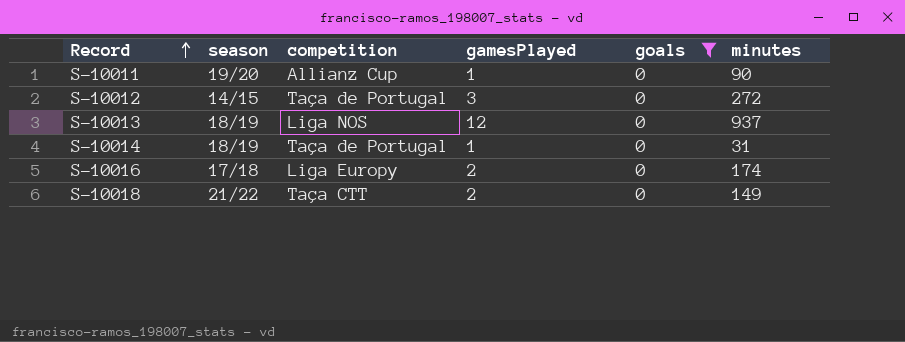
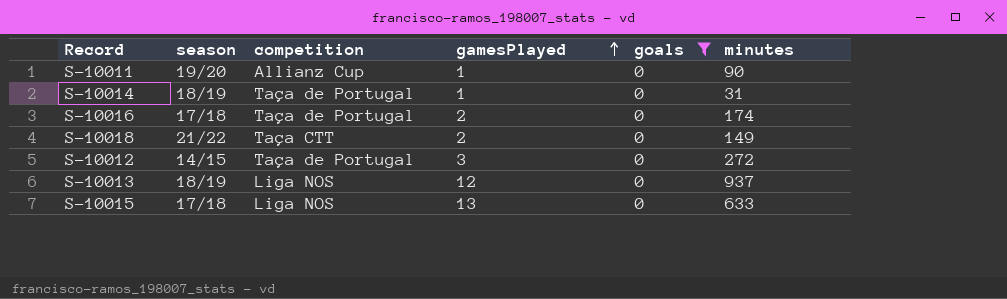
row order: Record ascending -> gamesPlayed ascending
S-10016 | competition: Liga Europy -> Taça de Portugal
row S-10015: none -> 17/18 | Liga NOS | 13 | 0 | 633

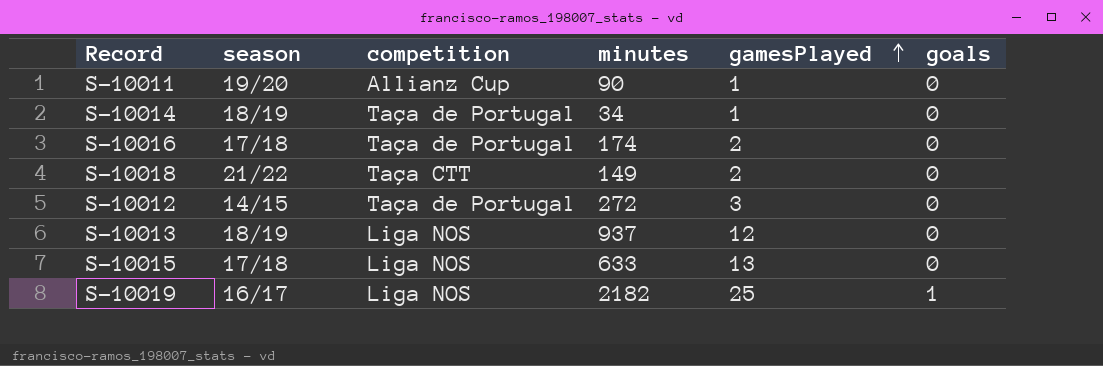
filter: goals = 0 -> none
column minutes | position: 6 -> 4
S-10014 | minutes: 31 -> 34

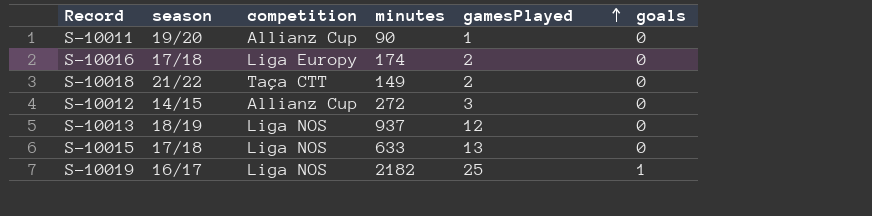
row S-10014: 18/19 | Taça de Portugal | 34 | 1 | 0 -> none
S-10016 | competition: Taça de Portugal -> Liga Europy
S-10012 | competition: Taça de Portugal -> Allianz Cup

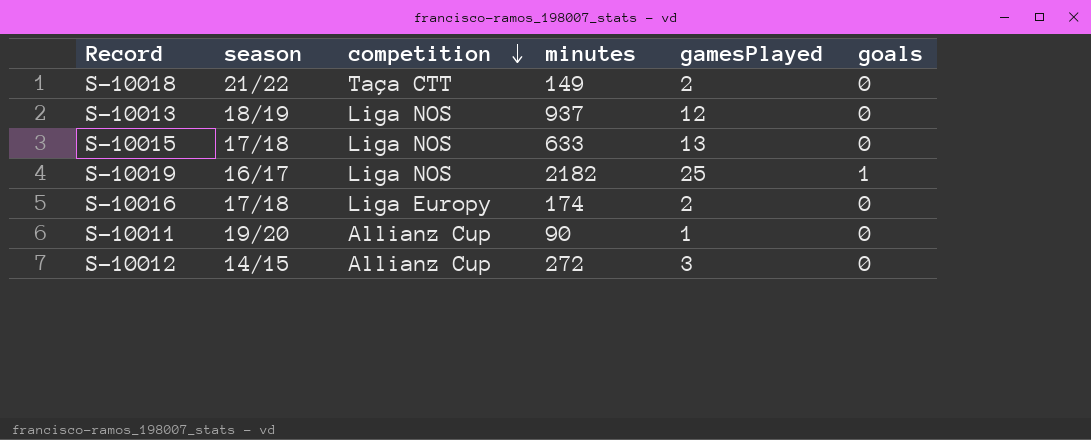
row order: gamesPlayed ascending -> competition descending

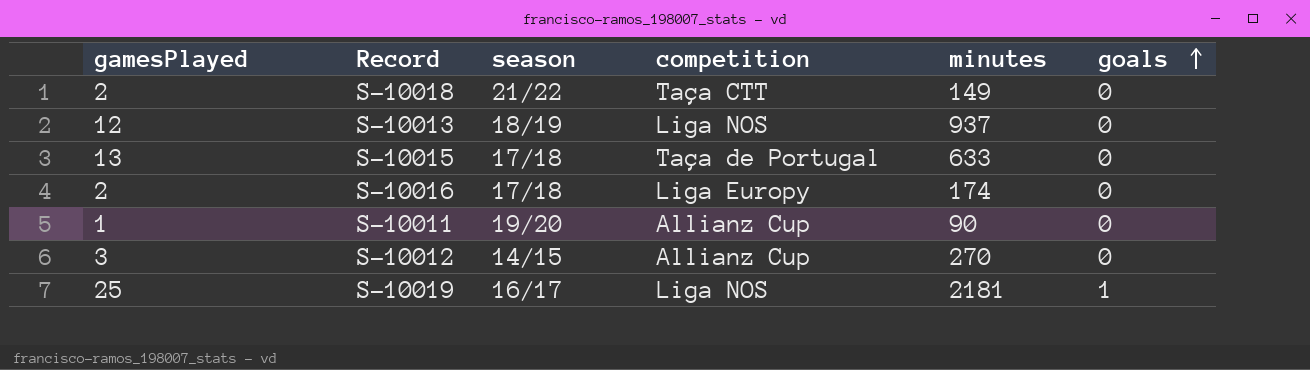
row order: competition descending -> goals ascending
column gamesPlayed | position: 5 -> 1
S-10015 | competition: Liga NOS -> Taça de Portugal
S-10012 | minutes: 272 -> 270
S-10019 | minutes: 2182 -> 2181

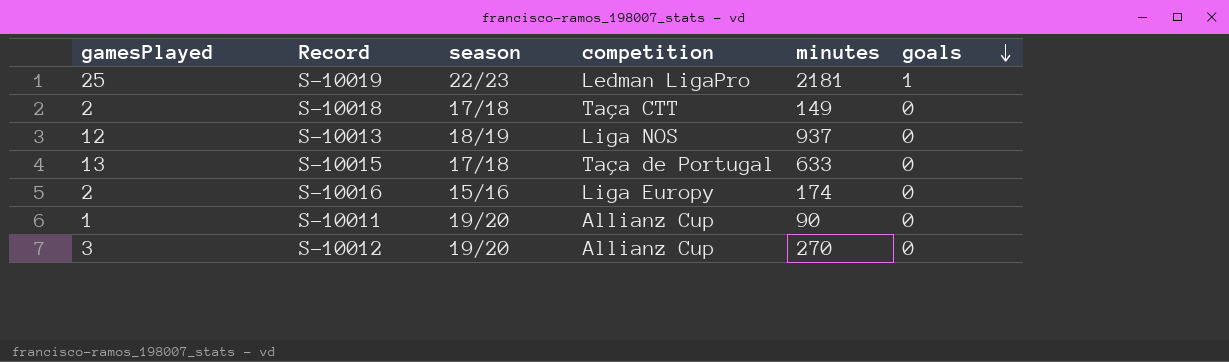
row order: goals ascending -> goals descending
S-10019 | season: 16/17 -> 22/23
S-10019 | competition: Liga NOS -> Ledman LigaPro
S-10018 | season: 21/22 -> 17/18
S-10016 | season: 17/18 -> 15/16
S-10012 | season: 14/15 -> 19/20

